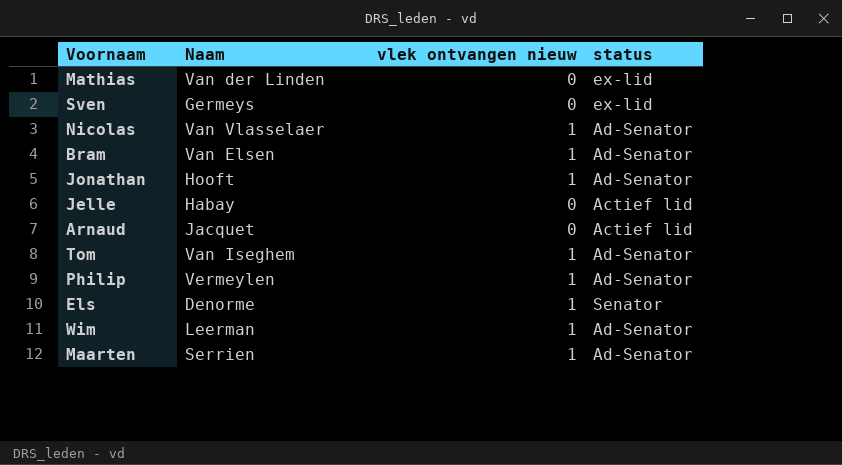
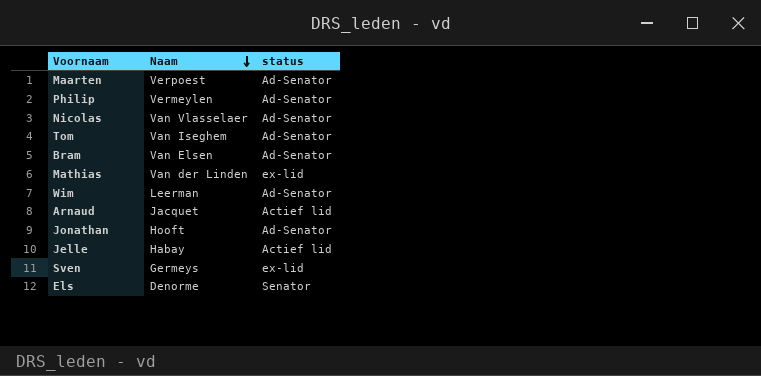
row order: none -> Naam descending
column vlek ontvangen nieuw | position: 3 -> none
Maarten | Naam: Serrien -> Verpoest

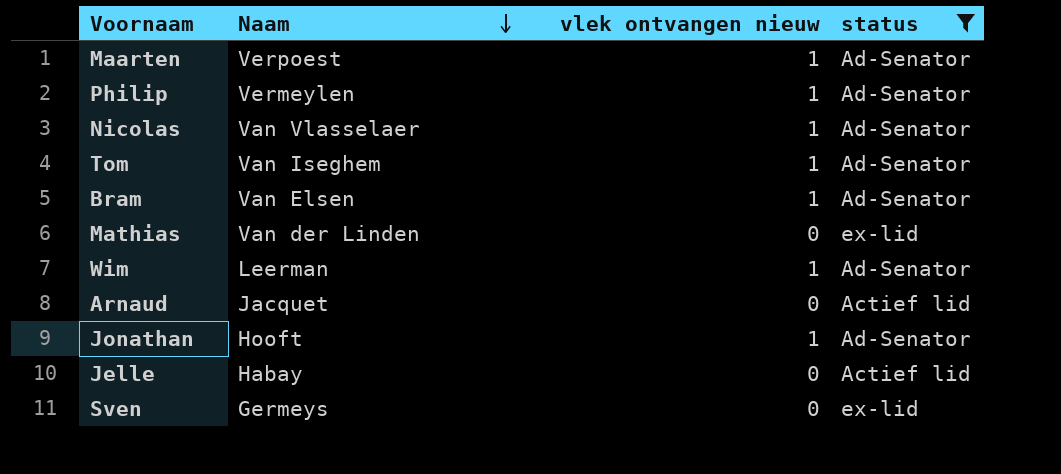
filter: none -> status != Senator
column vlek ontvangen nieuw | position: none -> 3

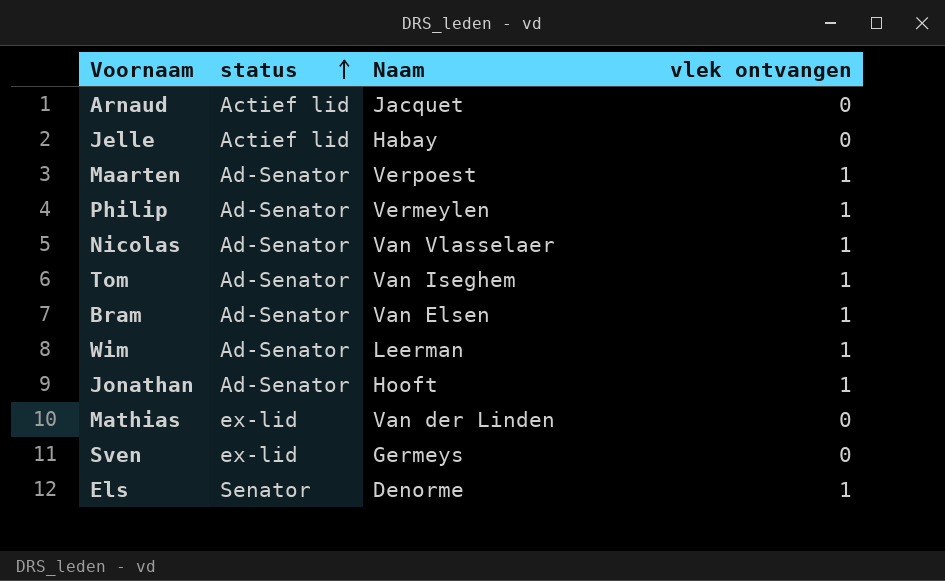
filter: status != Senator -> none
row order: Naam descending -> status ascending
column status | position: 4 -> 2
column name: vlek ontvangen nieuw -> vlek ontvangen

